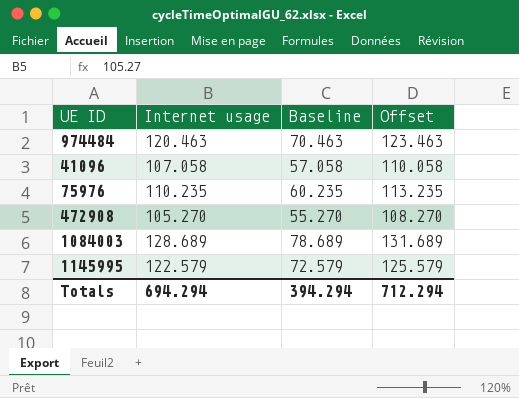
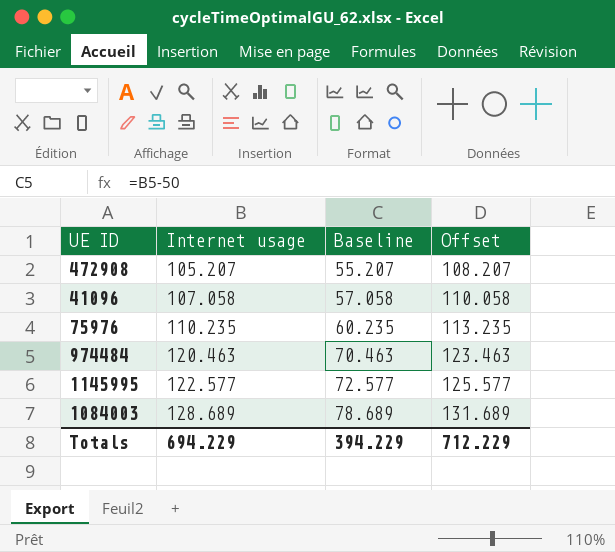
row order: none -> Internet usage ascending
472908 | Internet usage: 105.270 -> 105.207
472908 | Baseline: 55.270 -> 55.207
472908 | Offset: 108.270 -> 108.207
1145995 | Internet usage: 122.579 -> 122.577
1145995 | Baseline: 72.579 -> 72.577
1145995 | Offset: 125.579 -> 125.577
Totals | Internet usage: 694.294 -> 694.229
Totals | Baseline: 394.294 -> 394.229
Totals | Offset: 712.294 -> 712.229

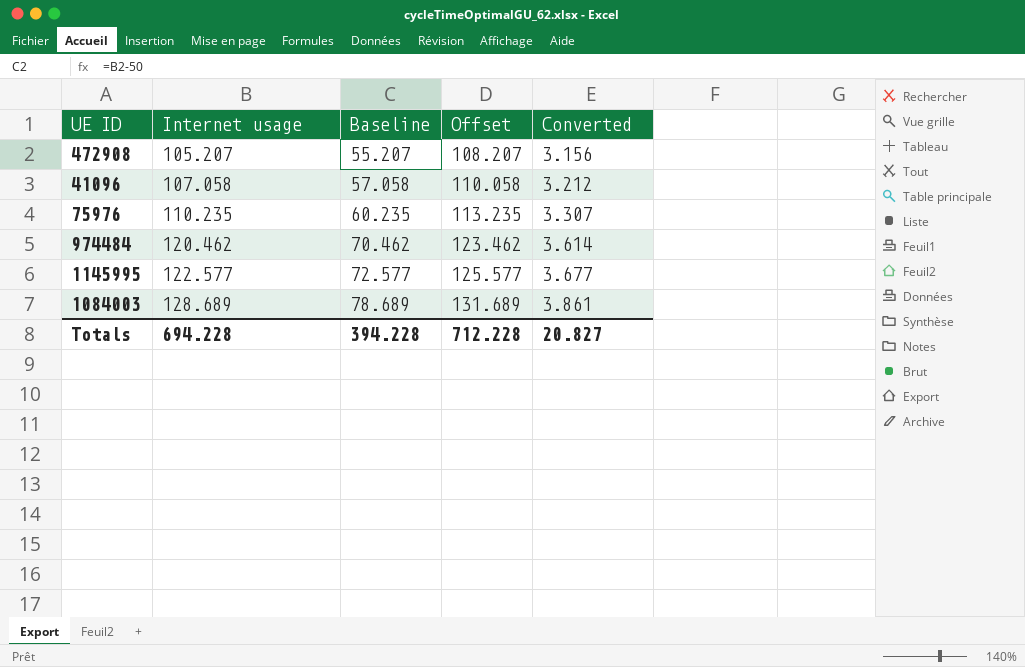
column Converted | formula: none -> [Internet usage] * 0.03
974484 | Internet usage: 120.463 -> 120.462
974484 | Baseline: 70.463 -> 70.462
974484 | Offset: 123.463 -> 123.462
Totals | Internet usage: 694.229 -> 694.228
Totals | Baseline: 394.229 -> 394.228
Totals | Offset: 712.229 -> 712.228

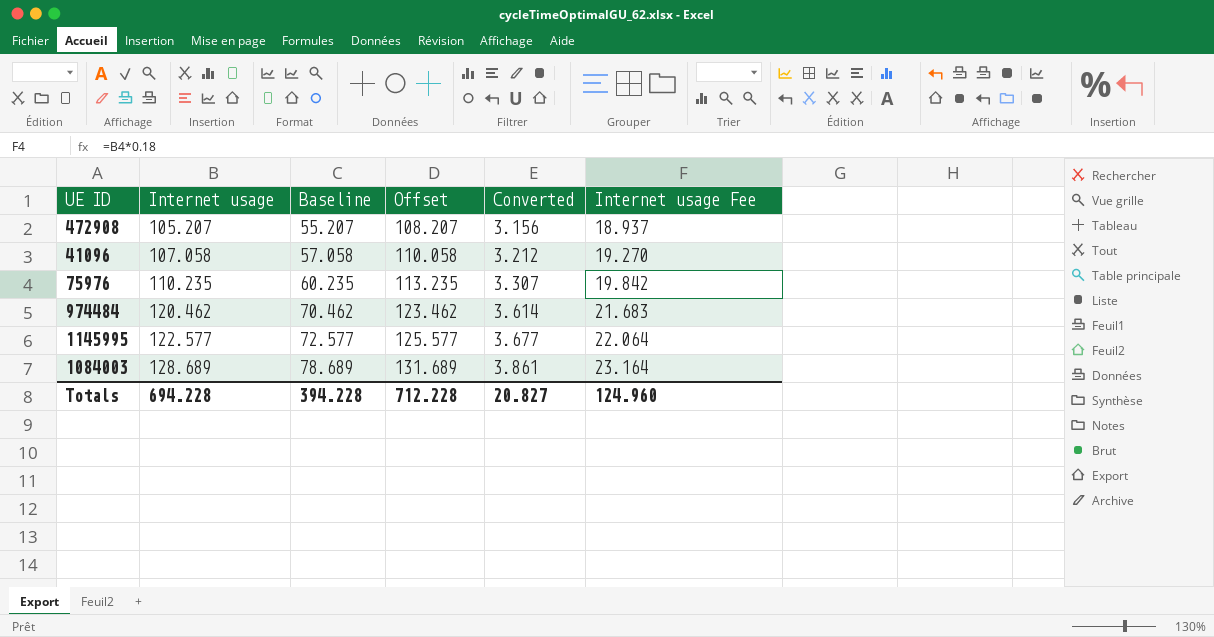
column Internet usage Fee | formula: none -> [Internet usage] * 0.18

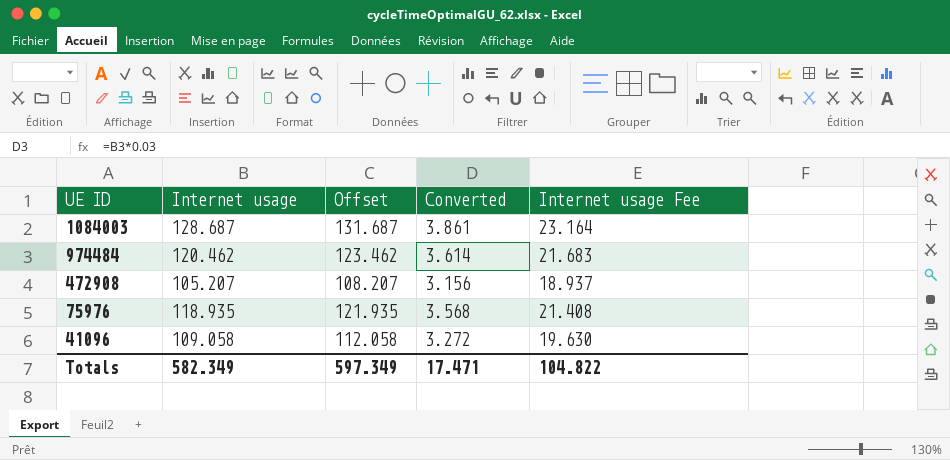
row order: Internet usage ascending -> UE ID descending
column Baseline | formula: [Internet usage] - 50 -> none
row 1145995: 122.577 | 72.577 | 125.577 | 3.677 | 22.064 -> none
1084003 | Internet usage: 128.689 -> 128.687
1084003 | Offset: 131.689 -> 131.687
75976 | Internet usage: 110.235 -> 118.935
75976 | Offset: 113.235 -> 121.935
75976 | Converted: 3.307 -> 3.568
75976 | Internet usage Fee: 19.842 -> 21.408
41096 | Internet usage: 107.058 -> 109.058
41096 | Offset: 110.058 -> 112.058
41096 | Converted: 3.212 -> 3.272
41096 | Internet usage Fee: 19.270 -> 19.630
Totals | Internet usage: 694.228 -> 582.349
Totals | Offset: 712.228 -> 597.349
Totals | Converted: 20.827 -> 17.471
Totals | Internet usage Fee: 124.960 -> 104.822

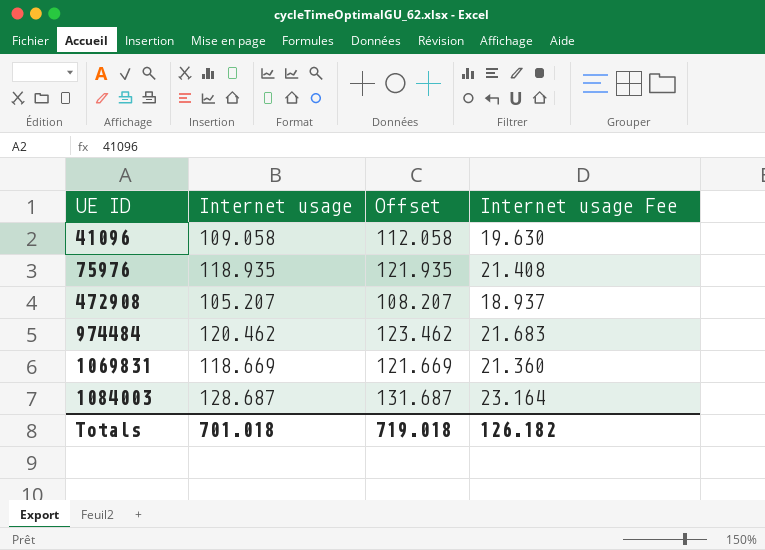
row order: UE ID descending -> UE ID ascending
column Converted | formula: [Internet usage] * 0.03 -> none
row 1069831: none -> 118.669 | 121.669 | 21.360
Totals | Internet usage: 582.349 -> 701.018
Totals | Offset: 597.349 -> 719.018
Totals | Internet usage Fee: 104.822 -> 126.182

